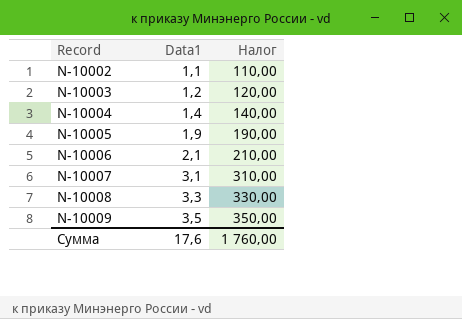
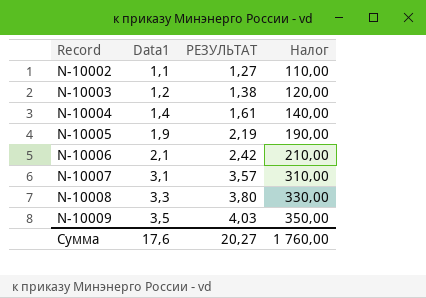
column РЕЗУЛЬТАТ | formula: none -> [Data1] * 1,15

